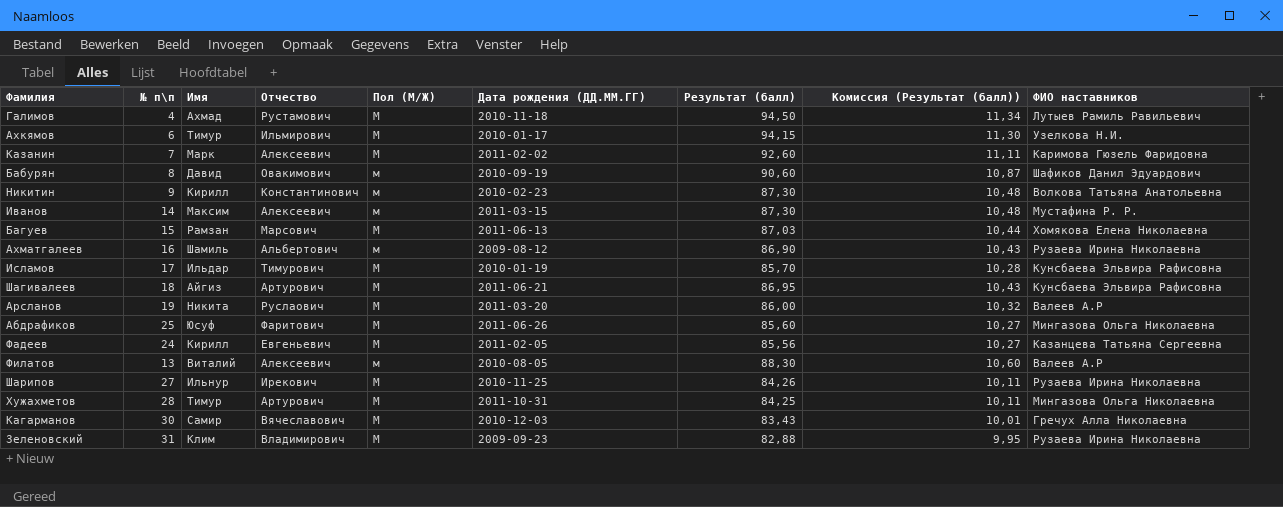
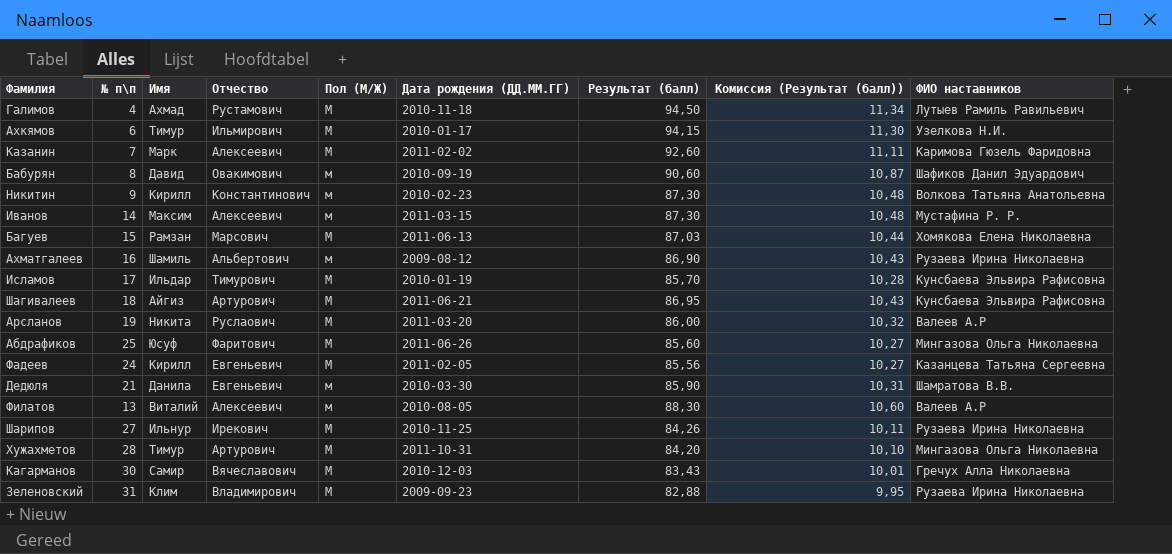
row Дедюля: none -> 21 | Данила | Евгеньевич | м | 2010-03-30 | 85,90 | 10,31 | Шамратова В.В.
Хужахметов | Результат (балл): 84,25 -> 84,20
Хужахметов | Комиссия (Результат (балл)): 10,11 -> 10,10

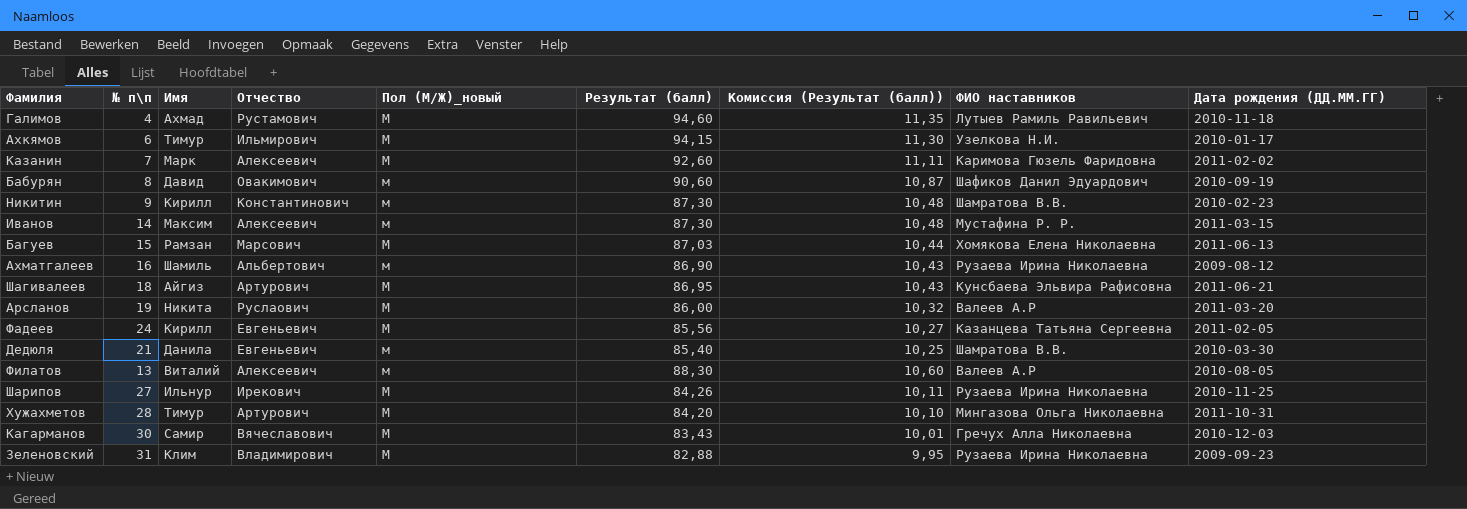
column name: Пол (М/Ж) -> Пол (М/Ж)_новый
column Дата рождения (ДД.ММ.ГГ) | position: 6 -> 9
row Исламов: 17 | Ильдар | Тимурович | М | 2010-01-19 | 85,70 | 10,28 | Кунсбаева Эльвира Рафисовна -> none
row Абдрафиков: 25 | Юсуф | Фаритович | М | 2011-06-26 | 85,60 | 10,27 | Мингазова Ольга Николаевна -> none
Галимов | Результат (балл): 94,50 -> 94,60
Галимов | Комиссия (Результат (балл)): 11,34 -> 11,35
Никитин | ФИО наставников: Волкова Татьяна Анатольевна -> Шамратова В.В.
Дедюля | Результат (балл): 85,90 -> 85,40
Дедюля | Комиссия (Результат (балл)): 10,31 -> 10,25

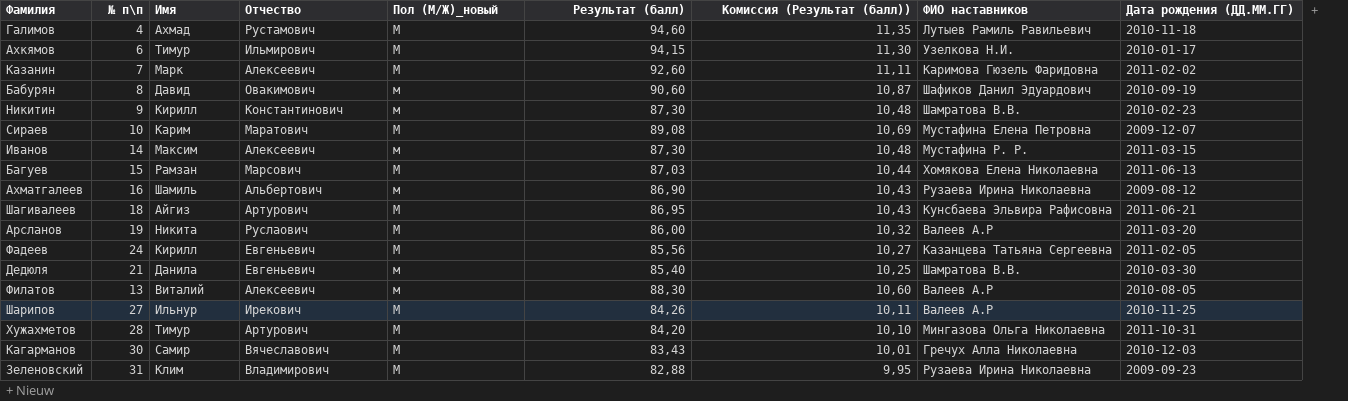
row Сираев: none -> 10 | Карим | Маратович | М | 89,08 | 10,69 | Мустафина Елена Петровна | 2009-12-07
Шарипов | ФИО наставников: Рузаева Ирина Николаевна -> Валеев А.Р

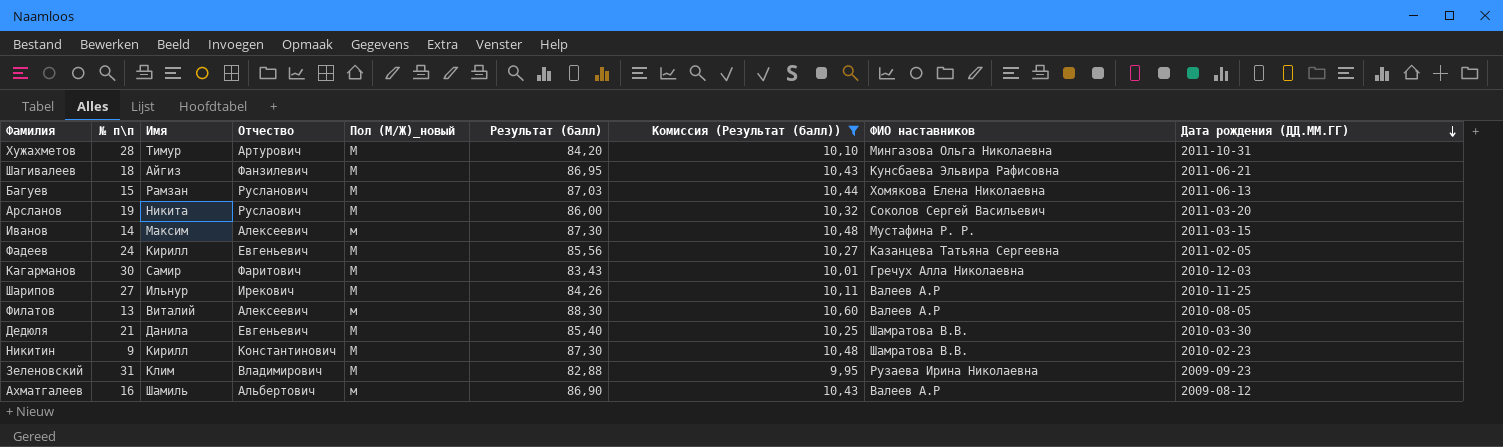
filter: none -> Комиссия (Результат (балл)) <= 10,60
row order: none -> Дата рождения (ДД.ММ.ГГ) descending
Шагивалеев | Отчество: Артурович -> Фанзилевич
Багуев | Отчество: Марсович -> Русланович
Арсланов | ФИО наставников: Валеев А.Р -> Соколов Сергей Васильевич
Кагарманов | Отчество: Вячеславович -> Фаритович
Дедюля | Пол (М/Ж)_новый: м -> М
Никитин | Пол (М/Ж)_новый: м -> М
Ахматгалеев | ФИО наставников: Рузаева Ирина Николаевна -> Валеев А.Р

